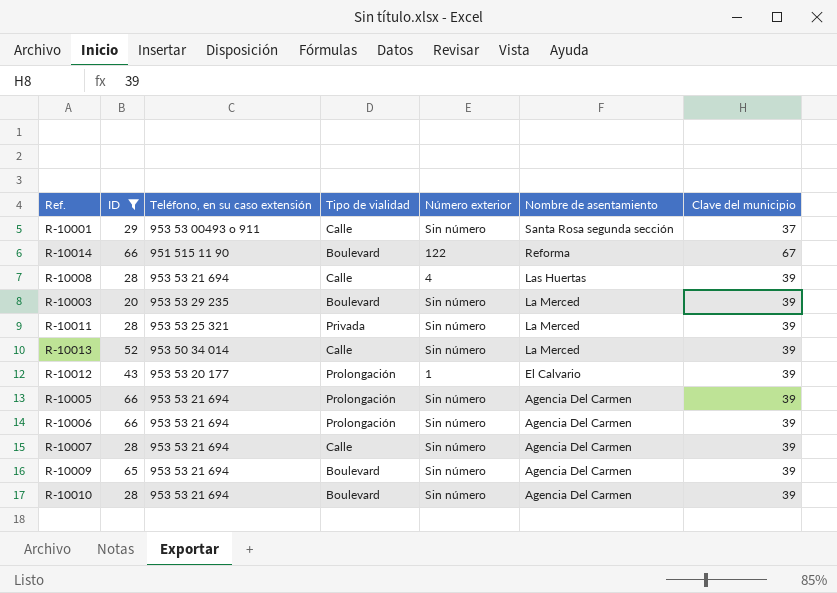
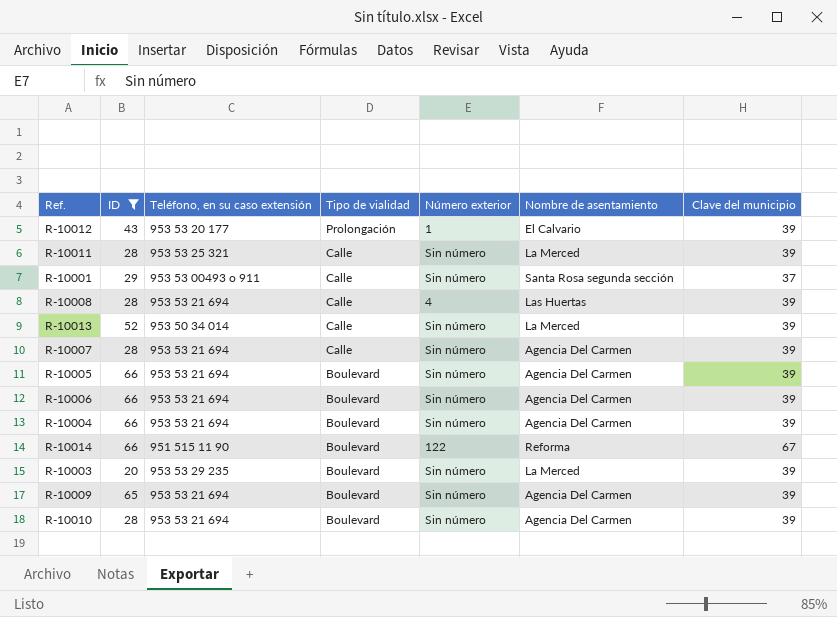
row order: Nombre de asentamiento descending -> Tipo de vialidad descending
R-10011 | Tipo de vialidad: Privada -> Calle
R-10005 | Tipo de vialidad: Prolongación -> Boulevard
R-10006 | Tipo de vialidad: Prolongación -> Boulevard
row R-10004: none -> 66 | 953 53 21 694 | Boulevard | Sin número | Agencia Del Carmen | 39

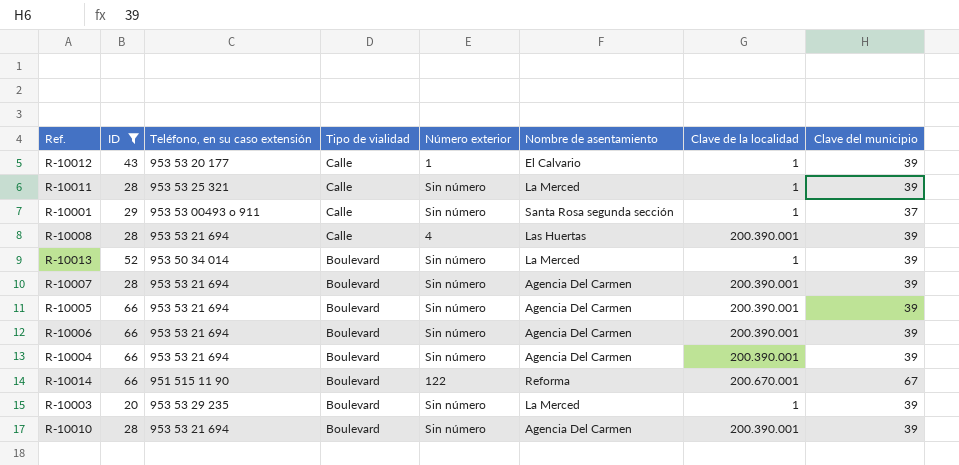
column Clave de la localidad | position: none -> 7
row R-10009: 65 | 953 53 21 694 | Boulevard | Sin número | Agencia Del Carmen | 39 -> none
R-10012 | Tipo de vialidad: Prolongación -> Calle
R-10013 | Tipo de vialidad: Calle -> Boulevard
R-10007 | Tipo de vialidad: Calle -> Boulevard

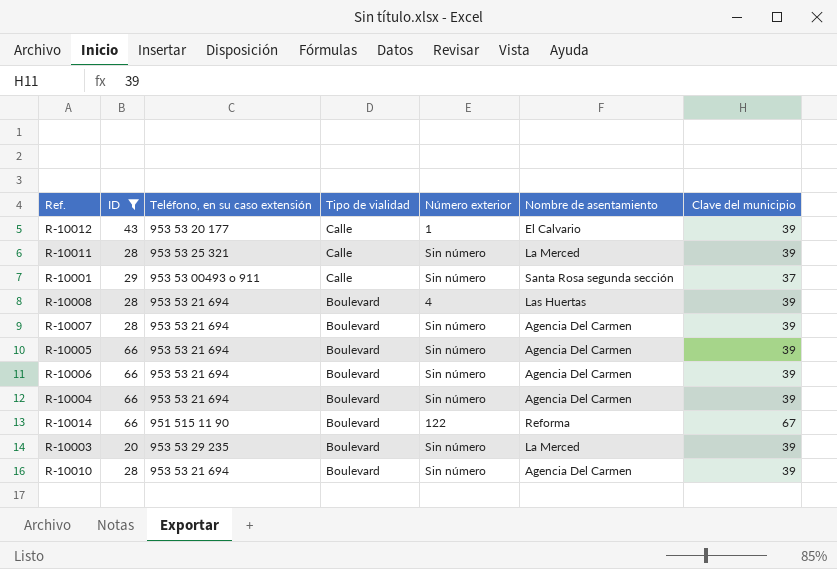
column Clave de la localidad | position: 7 -> none
row R-10013: 52 | 953 50 34 014 | Boulevard | Sin número | La Merced | 1 | 39 -> none
R-10008 | Tipo de vialidad: Calle -> Boulevard

